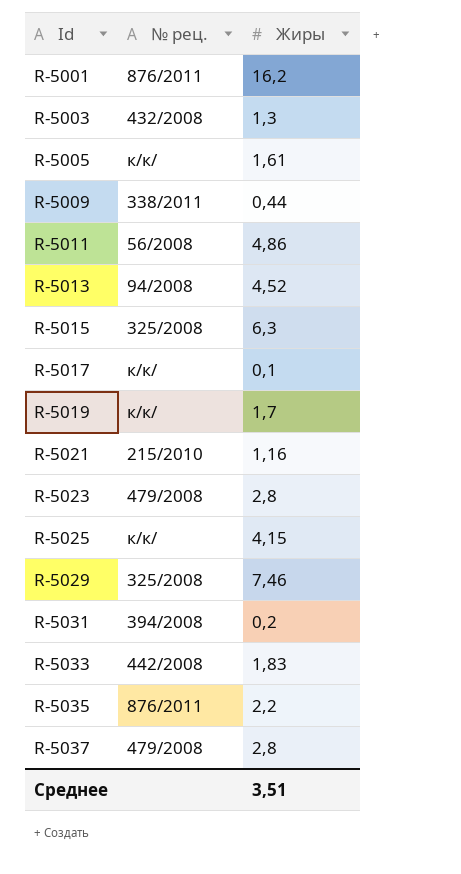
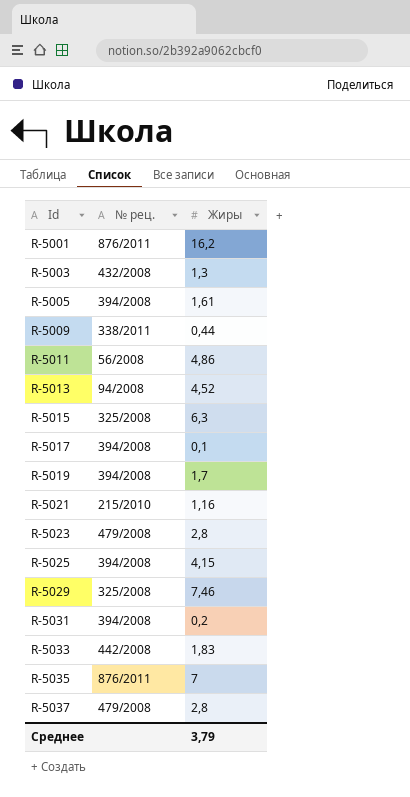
R-5005 | № рец.: к/к/ -> 394/2008
R-5017 | № рец.: к/к/ -> 394/2008
R-5019 | № рец.: к/к/ -> 394/2008
R-5025 | № рец.: к/к/ -> 394/2008
R-5035 | Жиры: 2,2 -> 7
Среднее | Жиры: 3,51 -> 3,79

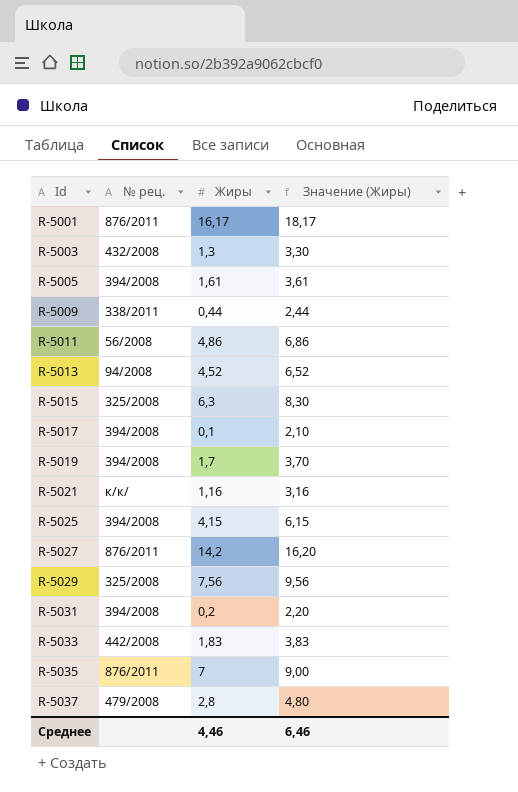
column Значение (Жиры) | formula: none -> [Жиры] + 2
row R-5023: 479/2008 | 2,8 -> none
R-5001 | Жиры: 16,2 -> 16,17
R-5021 | № рец.: 215/2010 -> к/к/
row R-5027: none -> 876/2011 | 14,2 | 16,20
R-5029 | Жиры: 7,46 -> 7,56
Среднее | Жиры: 3,79 -> 4,46

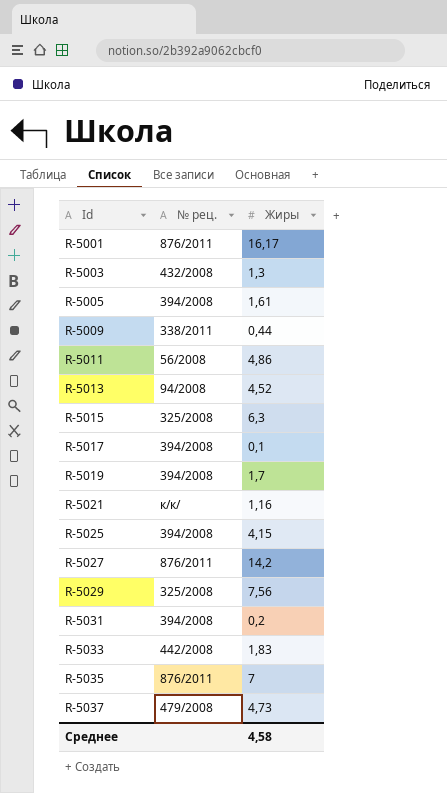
column Значение (Жиры) | formula: [Жиры] + 2 -> none
R-5037 | Жиры: 2,8 -> 4,73
Среднее | Жиры: 4,46 -> 4,58

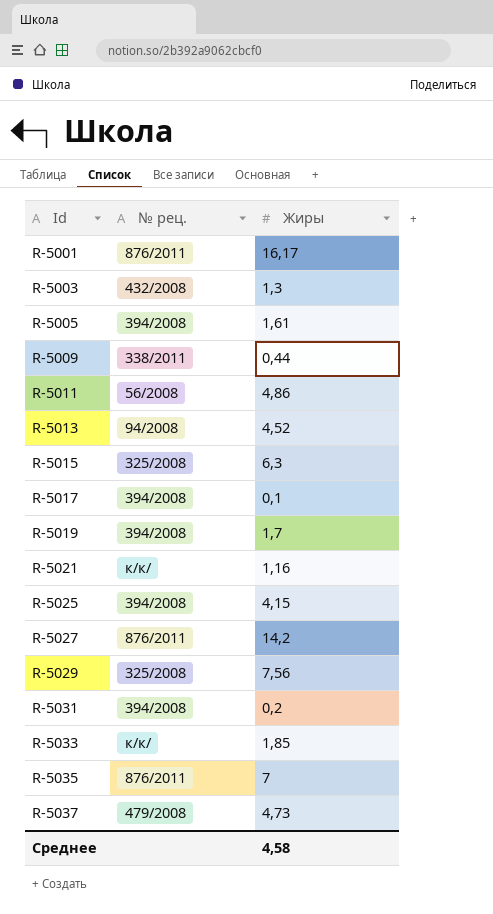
R-5033 | № рец.: 442/2008 -> к/к/
R-5033 | Жиры: 1,83 -> 1,85

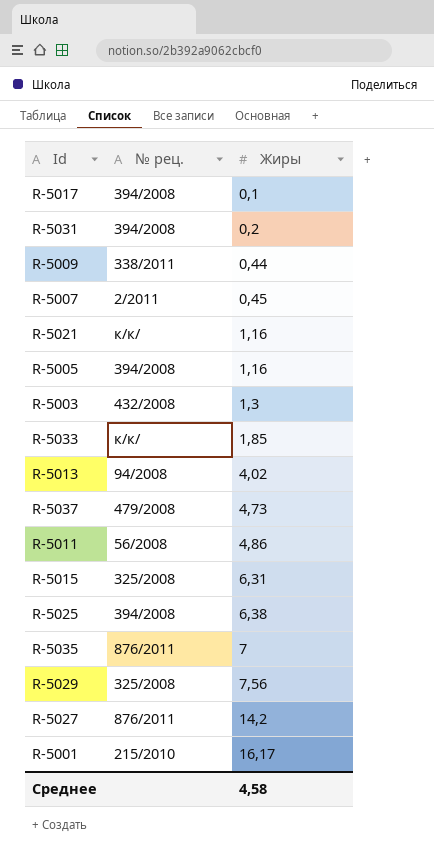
row order: Id ascending -> Жиры ascending
row R-5019: 394/2008 | 1,7 -> none
row R-5007: none -> 2/2011 | 0,45
R-5005 | Жиры: 1,61 -> 1,16
R-5013 | Жиры: 4,52 -> 4,02
R-5015 | Жиры: 6,3 -> 6,31
R-5025 | Жиры: 4,15 -> 6,38
R-5001 | № рец.: 876/2011 -> 215/2010

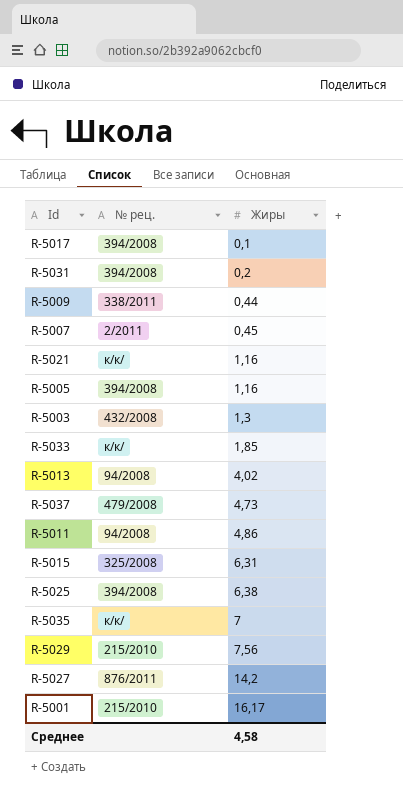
R-5011 | № рец.: 56/2008 -> 94/2008
R-5035 | № рец.: 876/2011 -> к/к/
R-5029 | № рец.: 325/2008 -> 215/2010

